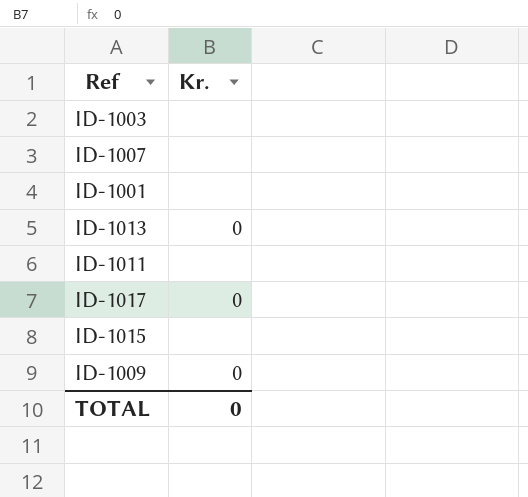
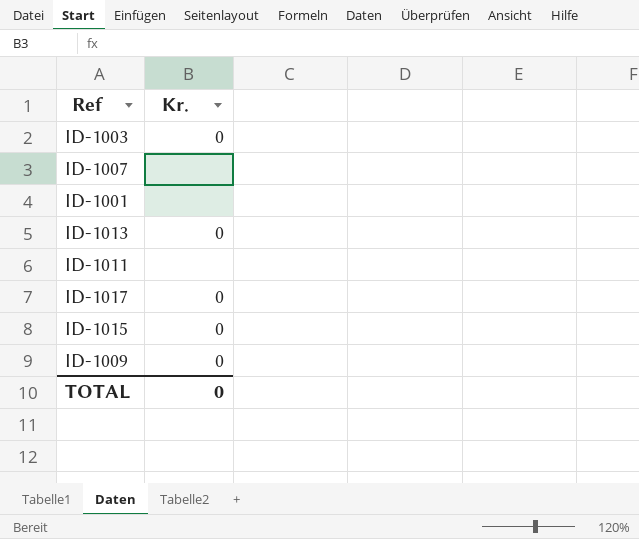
ID-1003 | Kr.: none -> 0
ID-1015 | Kr.: none -> 0

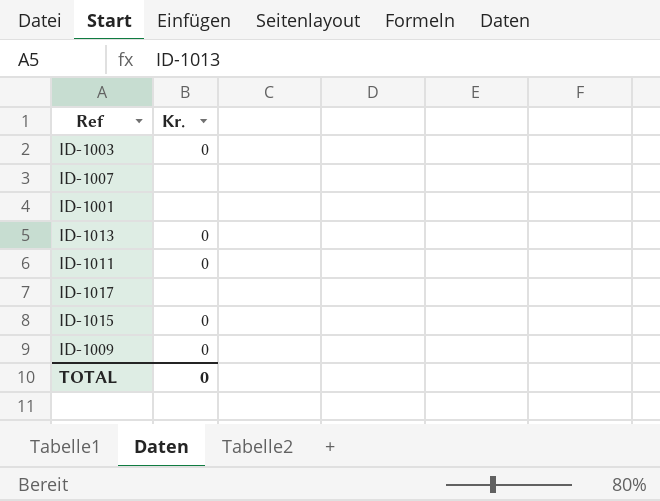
ID-1011 | Kr.: none -> 0
ID-1017 | Kr.: 0 -> none

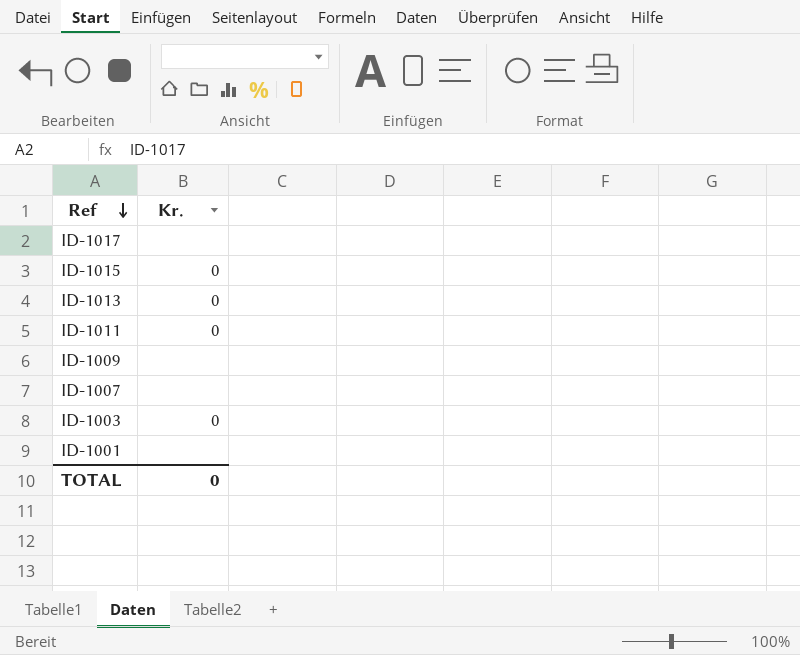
row order: none -> Ref descending
ID-1009 | Kr.: 0 -> none

